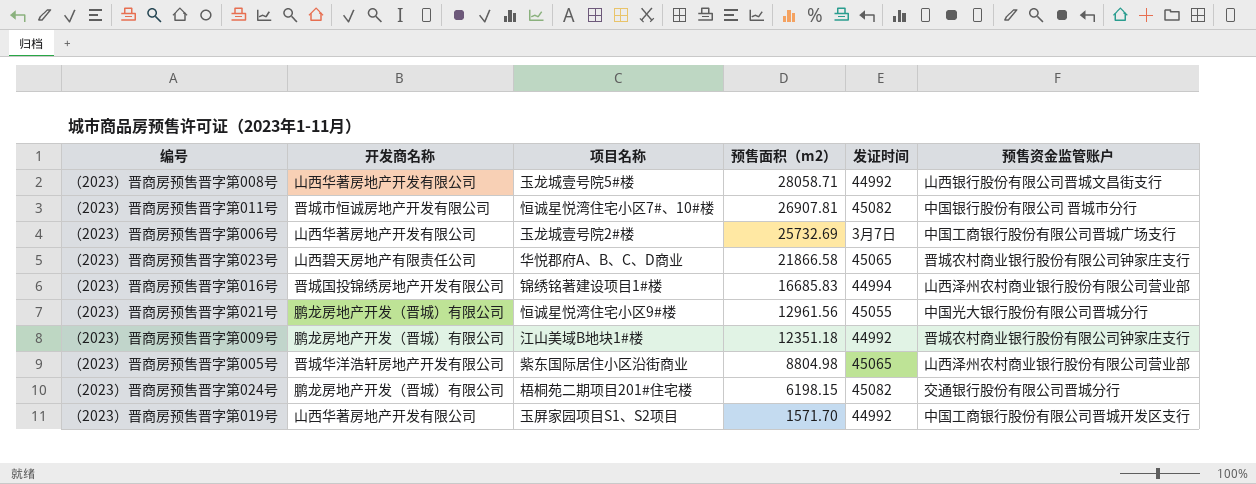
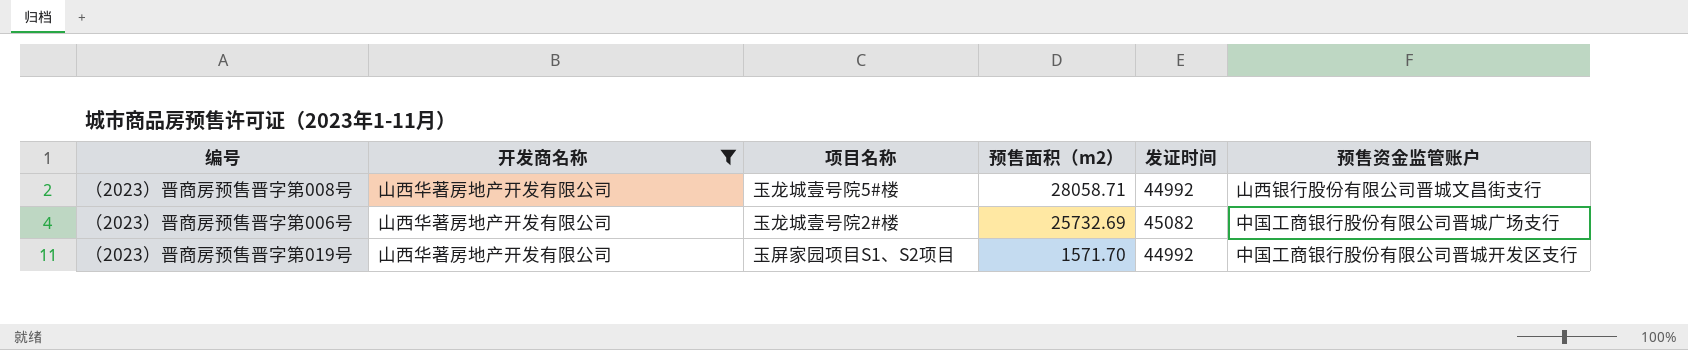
filter: none -> 开发商名称 = 山西华著房地产开发有限公司
（2023）晋商房预售晋字第006号 | 发证时间: 3月7日 -> 45082

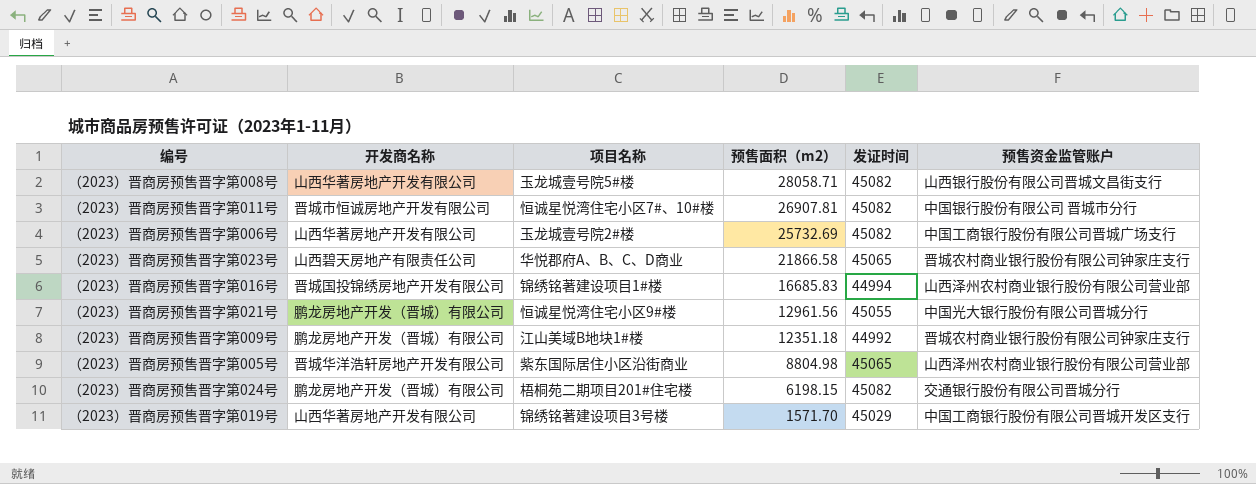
filter: 开发商名称 = 山西华著房地产开发有限公司 -> none
（2023）晋商房预售晋字第008号 | 发证时间: 44992 -> 45082
（2023）晋商房预售晋字第019号 | 项目名称: 玉屏家园项目S1、S2项目 -> 锦绣铭著建设项目3号楼
（2023）晋商房预售晋字第019号 | 发证时间: 44992 -> 45029

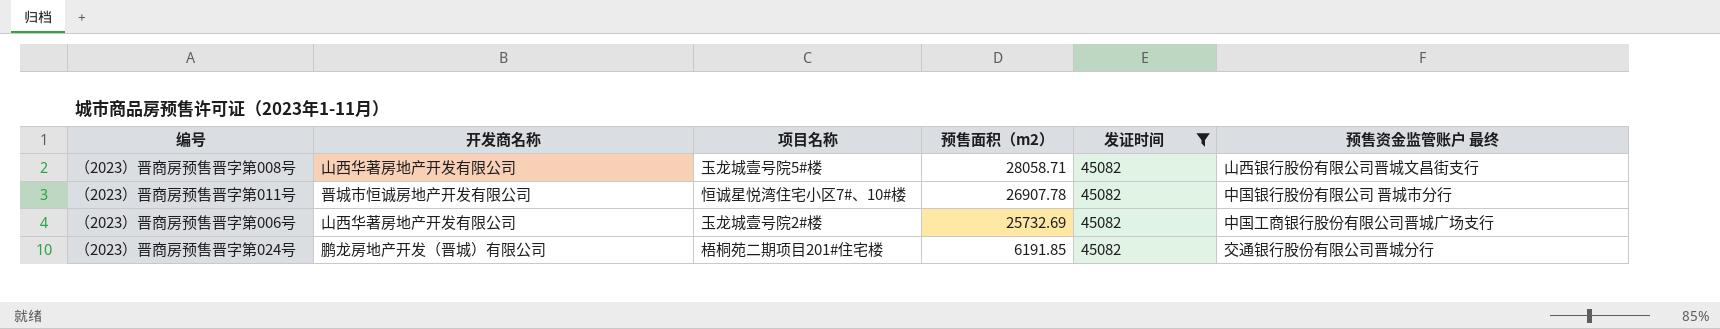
filter: none -> 发证时间 = 45082
column name: 预售资金监管账户 -> 预售资金监管账户 最终
（2023）晋商房预售晋字第011号 | 预售面积（m2）: 26907.81 -> 26907.78
（2023）晋商房预售晋字第024号 | 预售面积（m2）: 6198.15 -> 6191.85

